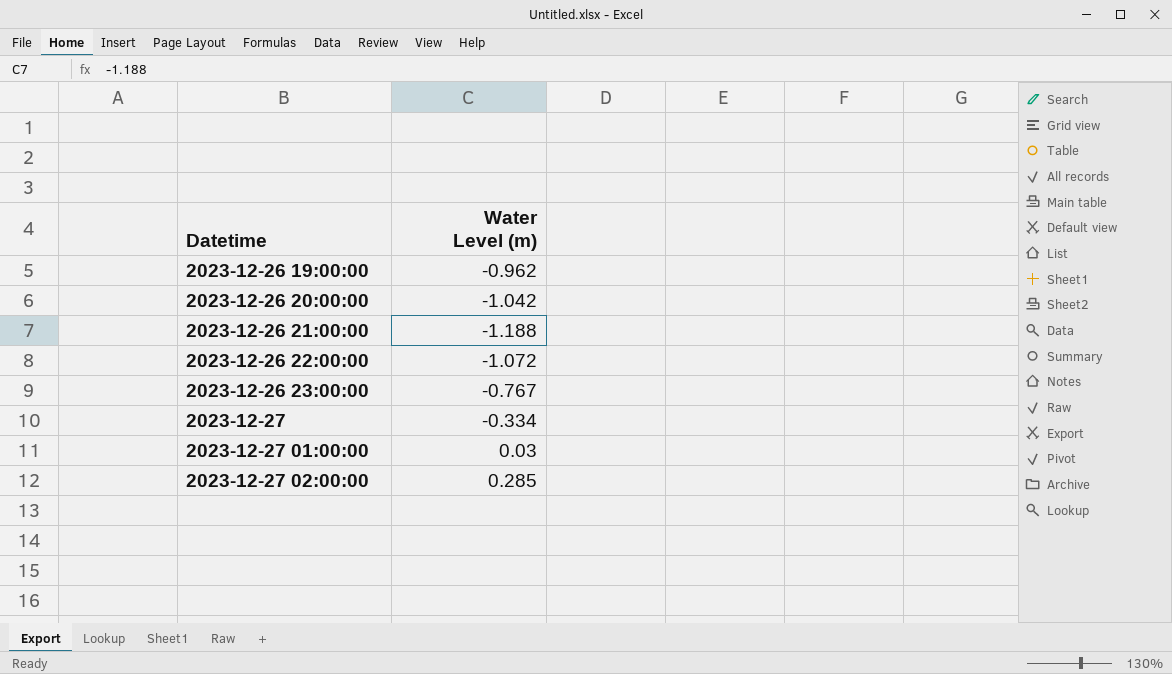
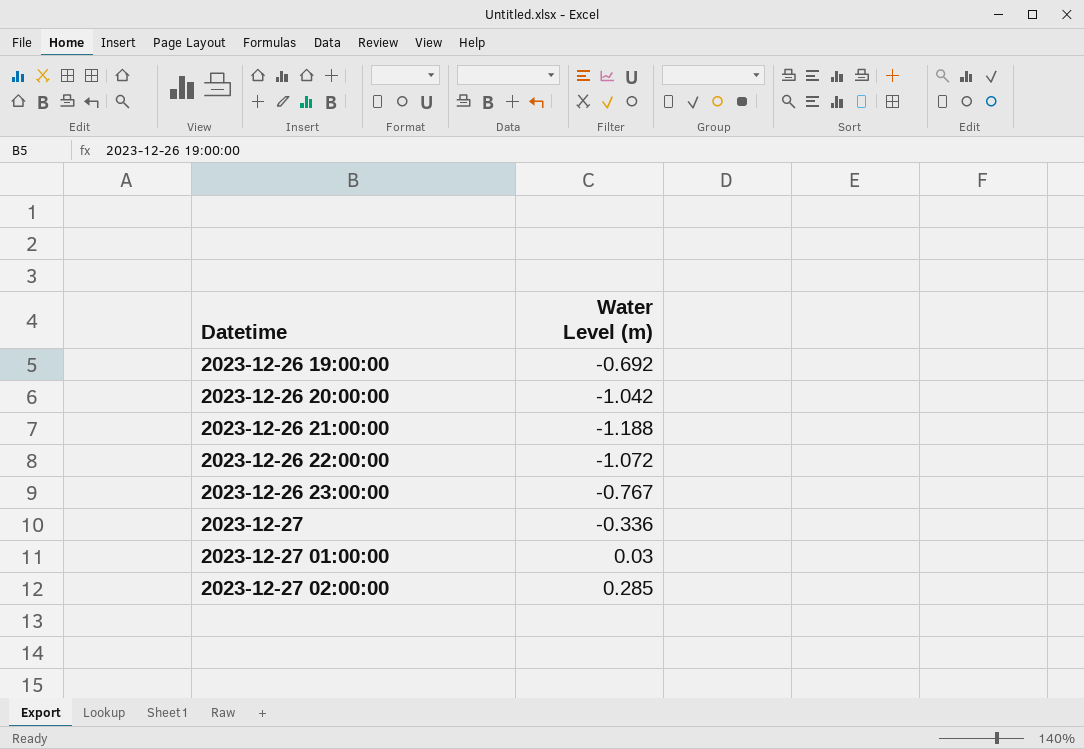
2023-12-26 19:00:00 | Water Level (m): -0.962 -> -0.692
2023-12-27 | Water Level (m): -0.334 -> -0.336

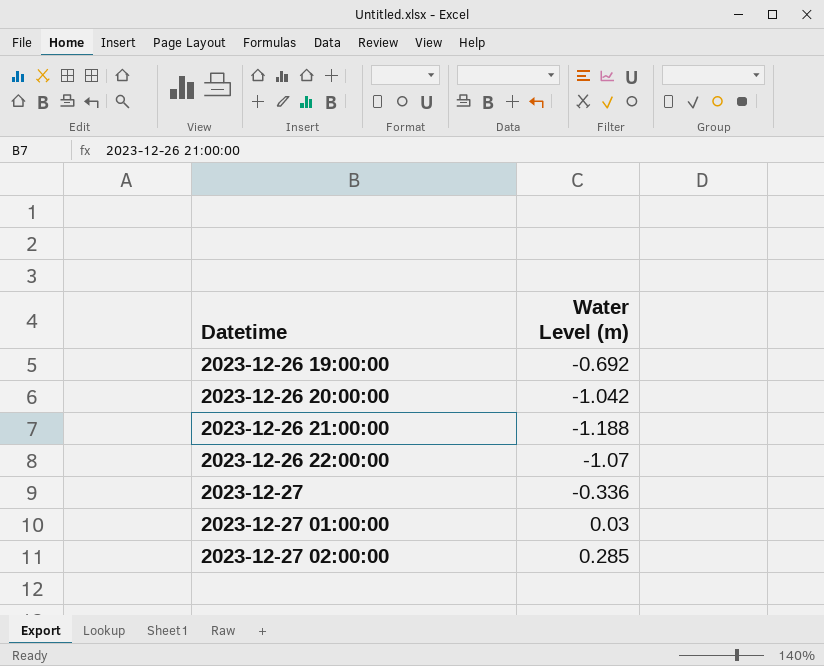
row 2023-12-26 23:00:00: -0.767 -> none
2023-12-26 22:00:00 | Water Level (m): -1.072 -> -1.07

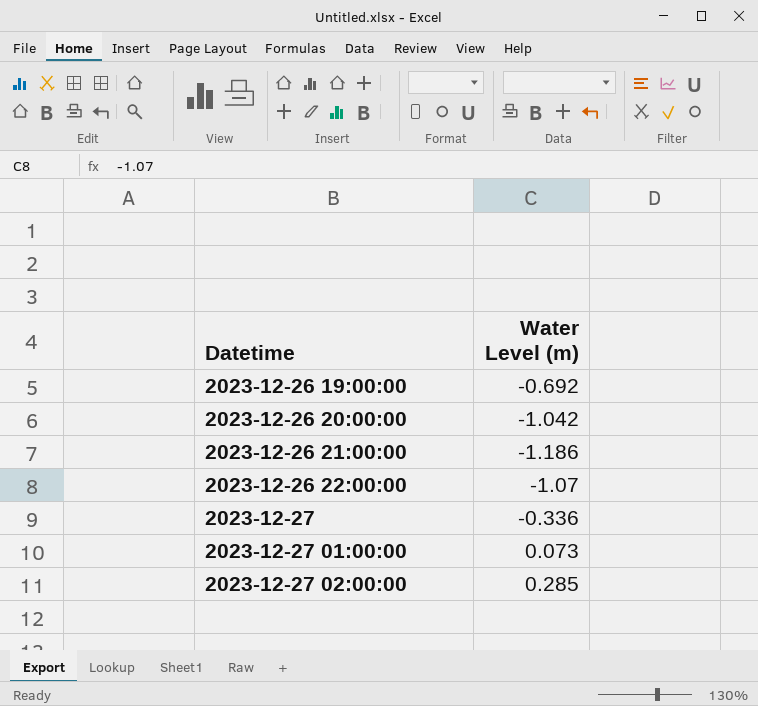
2023-12-26 21:00:00 | Water Level (m): -1.188 -> -1.186
2023-12-27 01:00:00 | Water Level (m): 0.03 -> 0.073

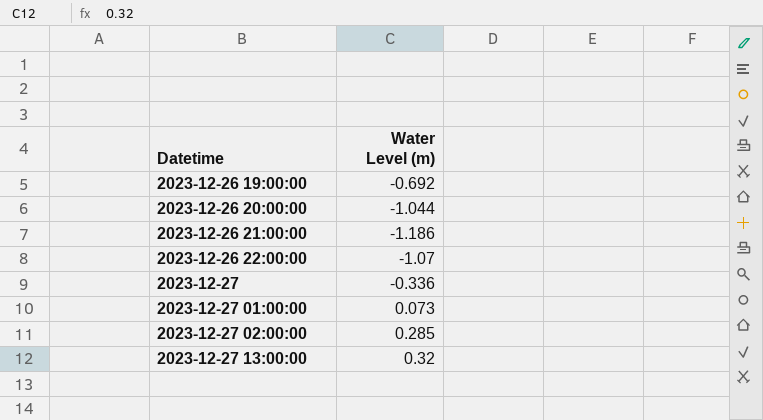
2023-12-26 20:00:00 | Water Level (m): -1.042 -> -1.044
row 2023-12-27 13:00:00: none -> 0.32

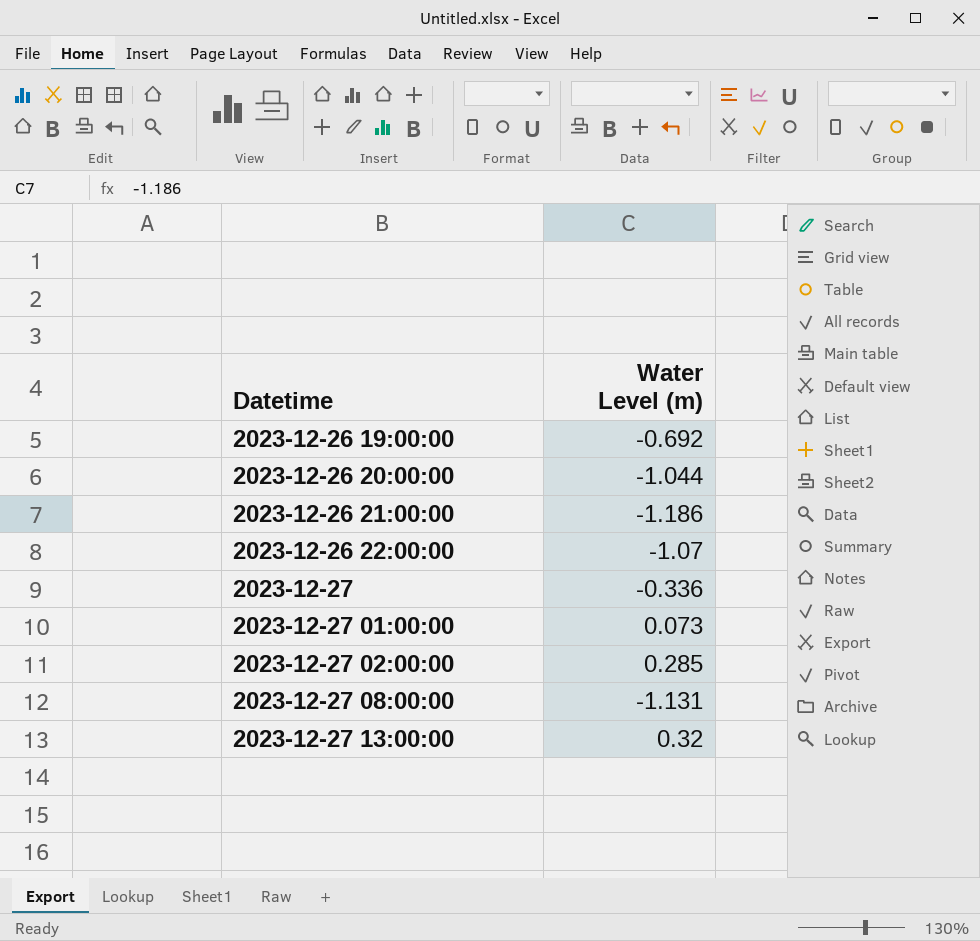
row 2023-12-27 08:00:00: none -> -1.131

